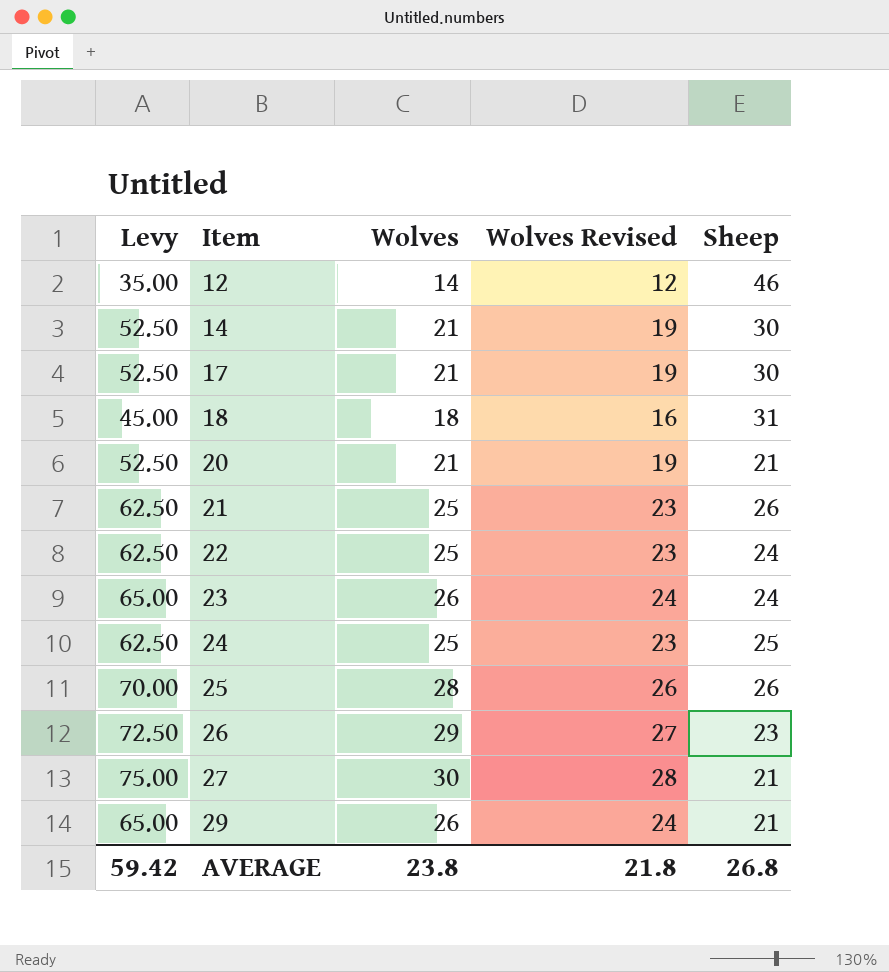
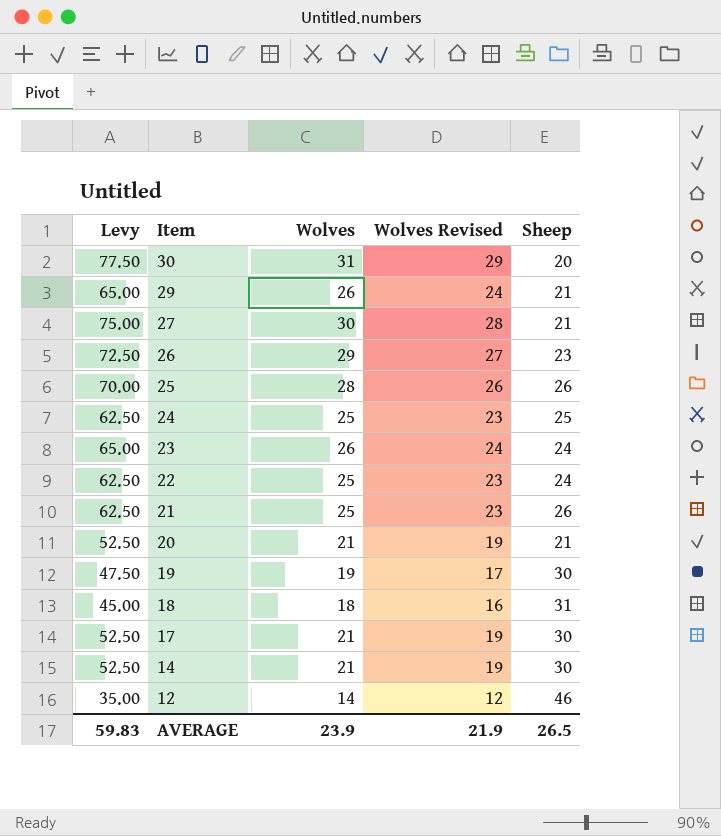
row order: Item ascending -> Item descending
row 30: none -> 77.50 | 31 | 29 | 20
row 19: none -> 47.50 | 19 | 17 | 30
AVERAGE | Levy: 59.42 -> 59.83
AVERAGE | Wolves: 23.8 -> 23.9
AVERAGE | Wolves Revised: 21.8 -> 21.9
AVERAGE | Sheep: 26.8 -> 26.5

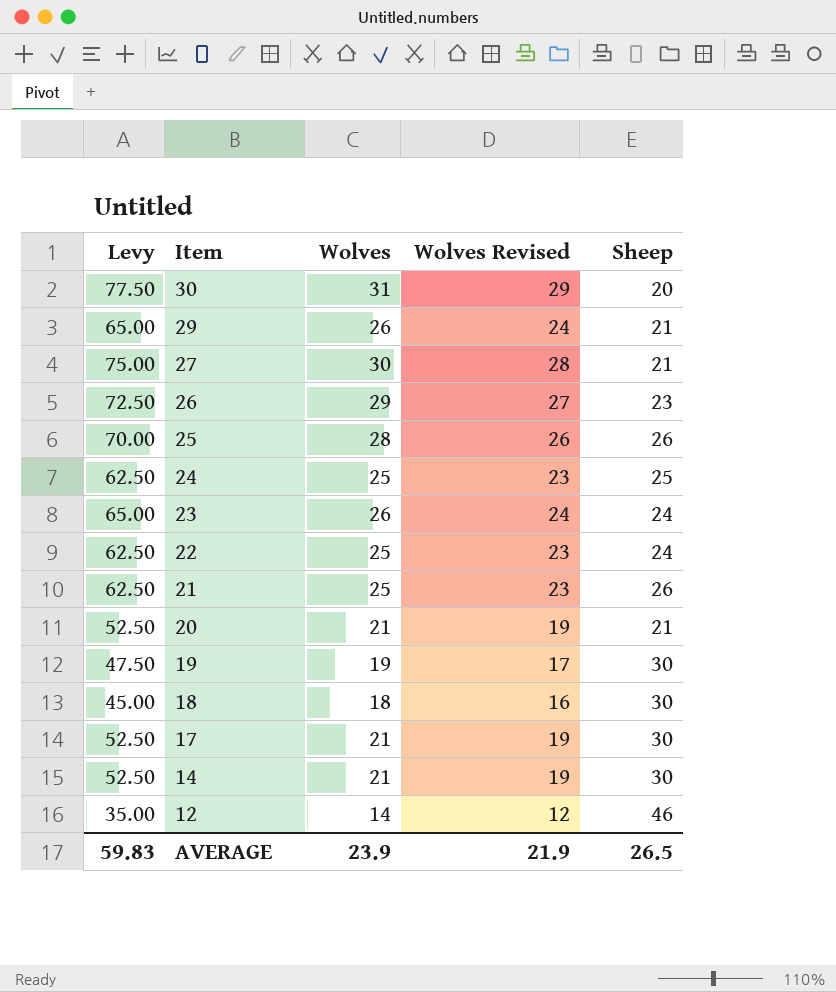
18 | Sheep: 31 -> 30

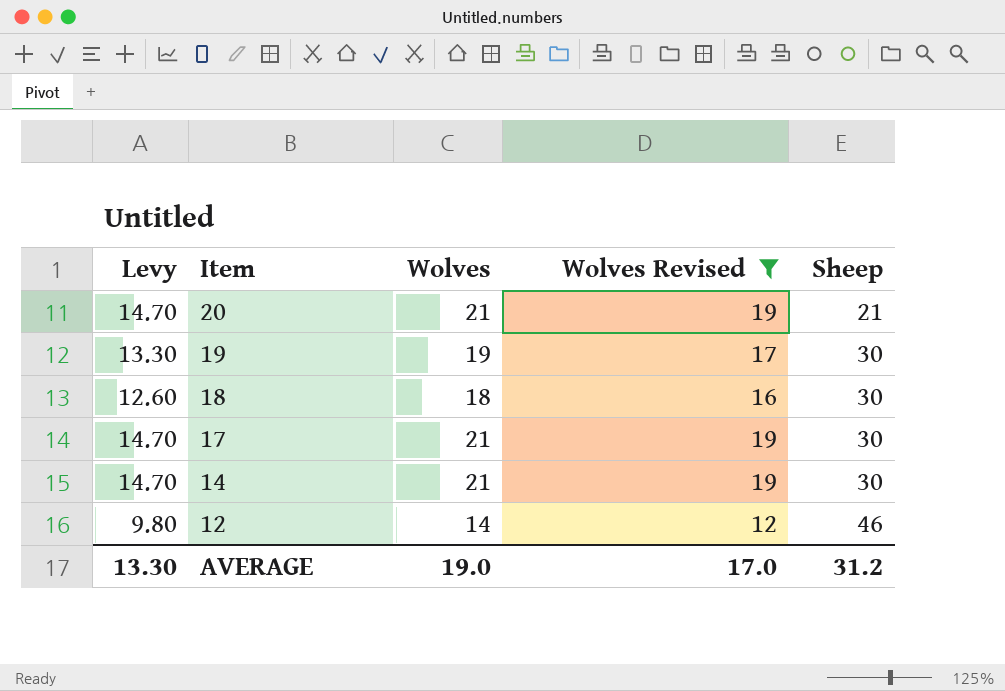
filter: none -> Wolves Revised <= 19
column Levy | formula: [Wolves] * 2.5 -> [Wolves] * 0.7
AVERAGE | Levy: 59.83 -> 13.30
AVERAGE | Wolves: 23.9 -> 19.0
AVERAGE | Wolves Revised: 21.9 -> 17.0
AVERAGE | Sheep: 26.5 -> 31.2

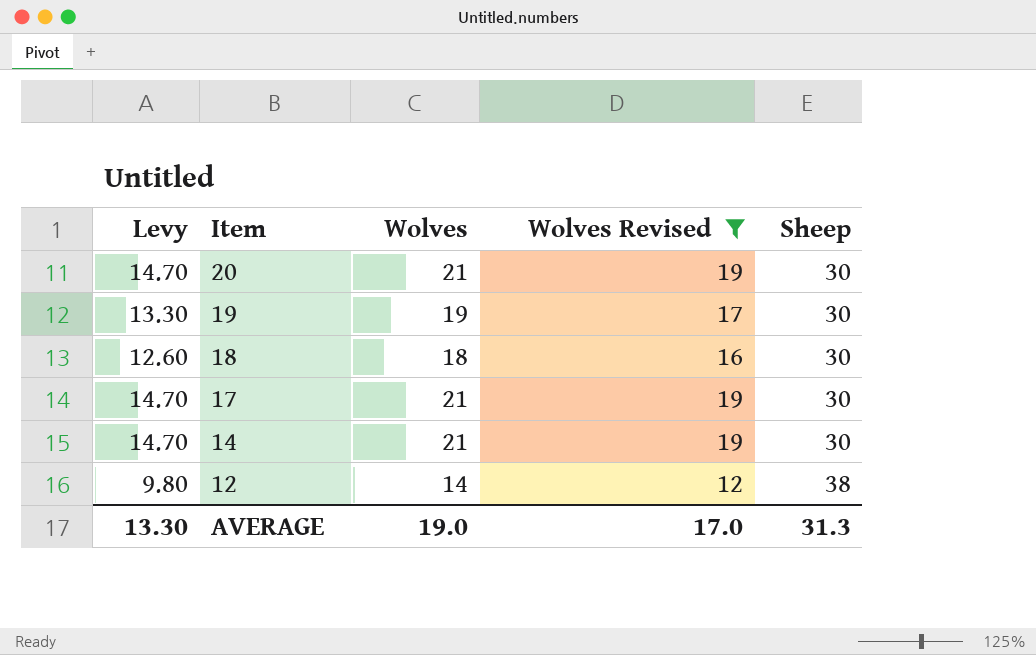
20 | Sheep: 21 -> 30
12 | Sheep: 46 -> 38
AVERAGE | Sheep: 31.2 -> 31.3

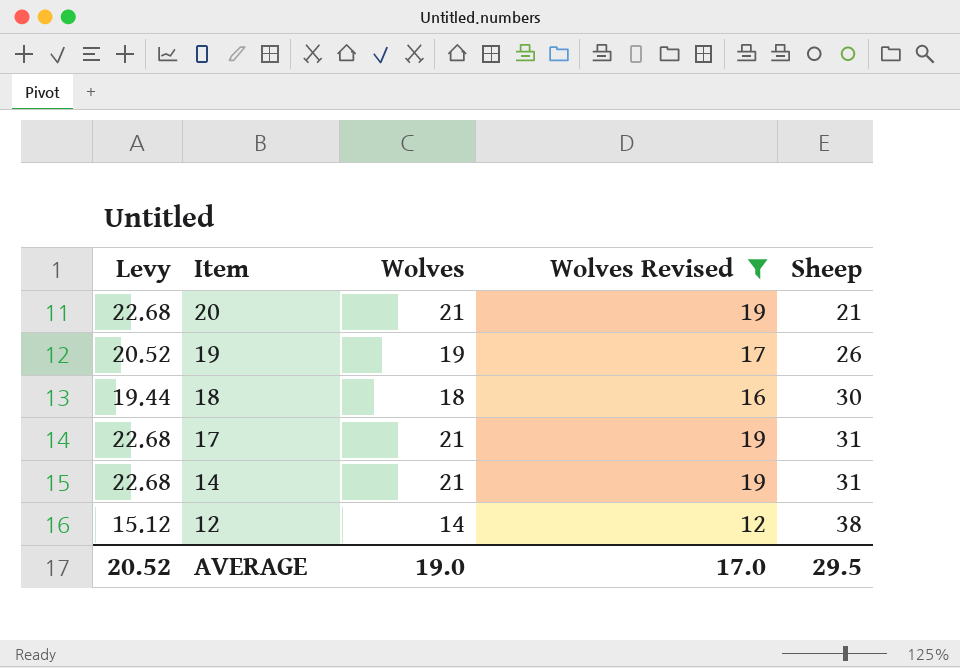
column Levy | formula: [Wolves] * 0.7 -> [Wolves] * 1.08
20 | Sheep: 30 -> 21
19 | Sheep: 30 -> 26
17 | Sheep: 30 -> 31
14 | Sheep: 30 -> 31
AVERAGE | Levy: 13.30 -> 20.52
AVERAGE | Sheep: 31.3 -> 29.5

